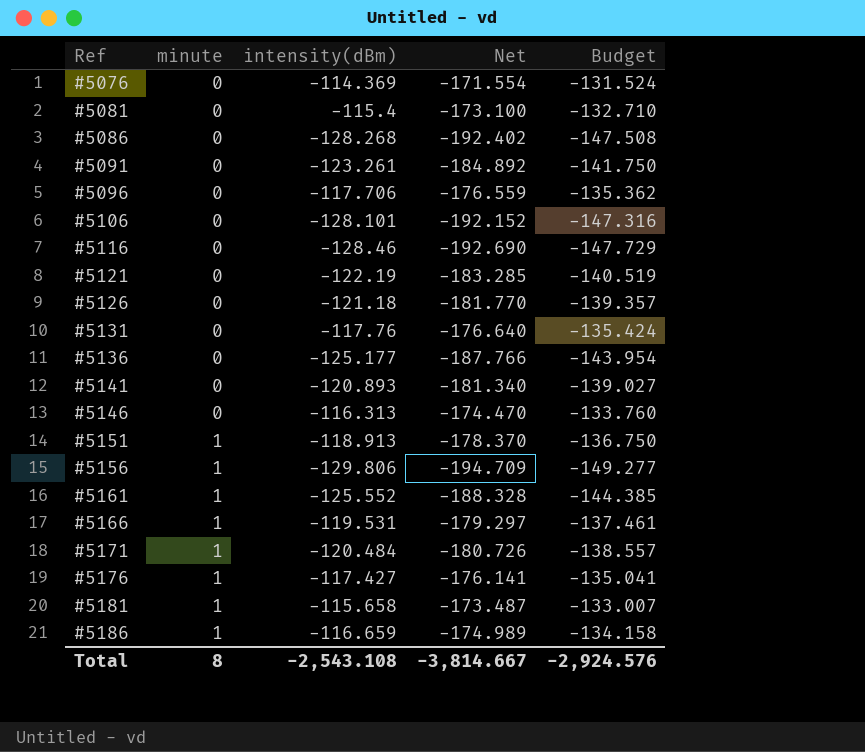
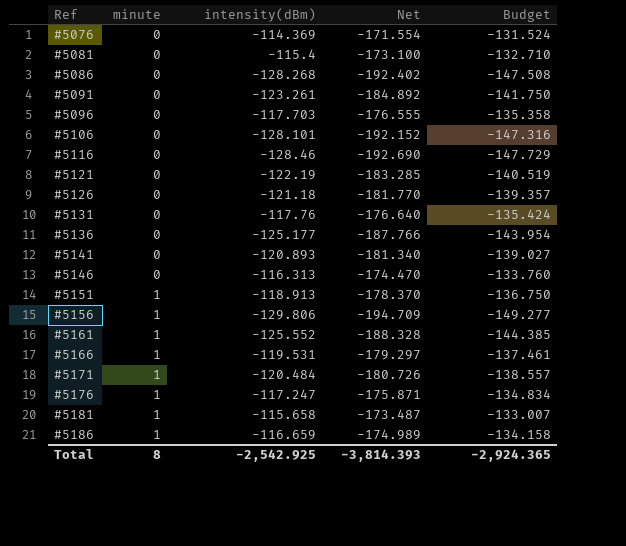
#5096 | intensity(dBm): -117.706 -> -117.703
#5096 | Net: -176.559 -> -176.555
#5096 | Budget: -135.362 -> -135.358
#5176 | intensity(dBm): -117.427 -> -117.247
#5176 | Net: -176.141 -> -175.871
#5176 | Budget: -135.041 -> -134.834
Total | intensity(dBm): -2,543.108 -> -2,542.925
Total | Net: -3,814.667 -> -3,814.393
Total | Budget: -2,924.576 -> -2,924.365

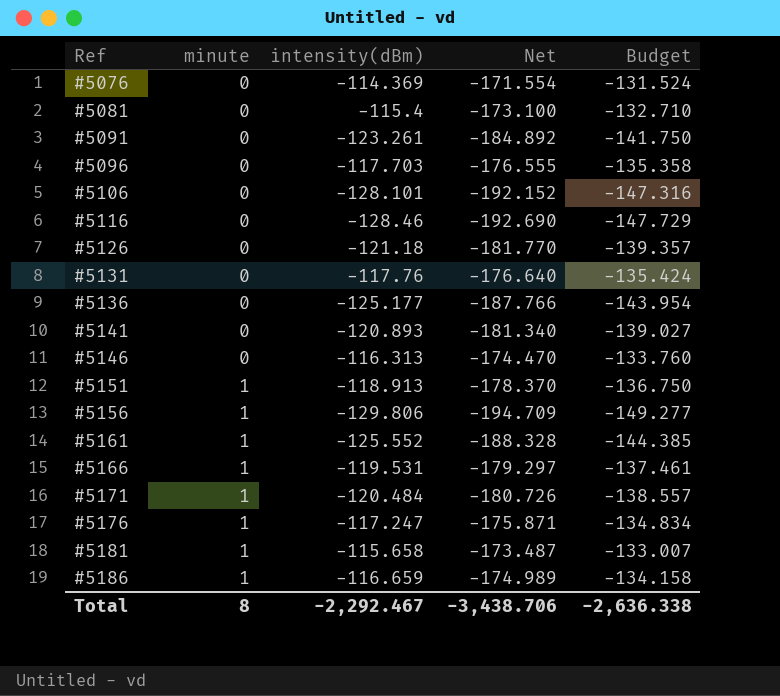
row #5086: 0 | -128.268 | -192.402 | -147.508 -> none
row #5121: 0 | -122.19 | -183.285 | -140.519 -> none
Total | intensity(dBm): -2,542.925 -> -2,292.467
Total | Net: -3,814.393 -> -3,438.706
Total | Budget: -2,924.365 -> -2,636.338

